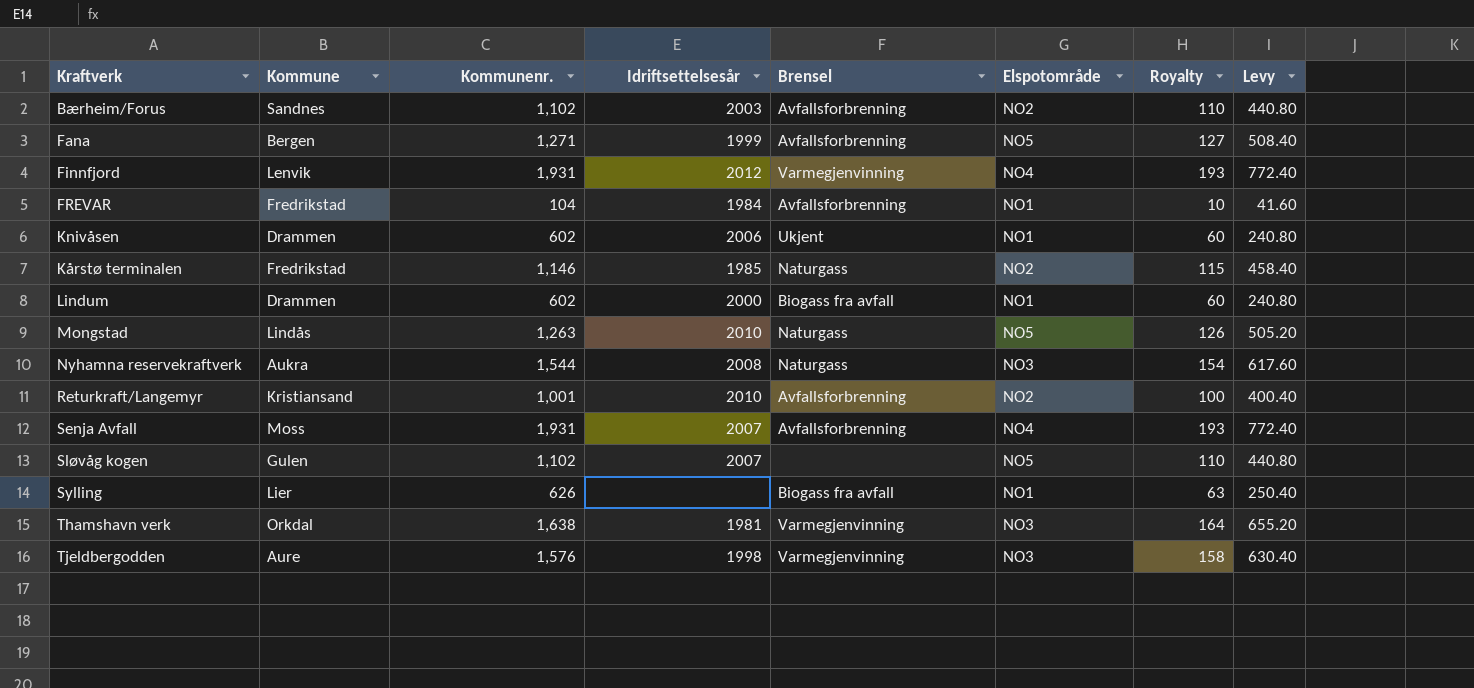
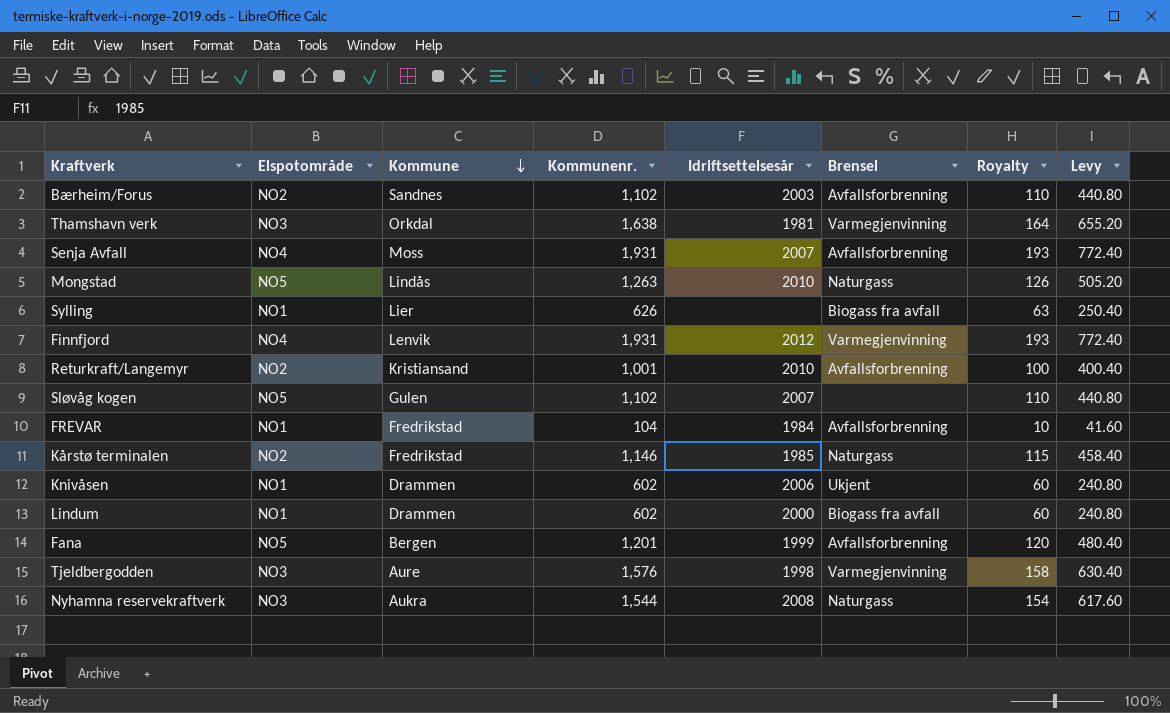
row order: none -> Kommune descending
column Elspotområde | position: 6 -> 2
Fana | Kommunenr.: 1,271 -> 1,201
Fana | Royalty: 127 -> 120
Fana | Levy: 508.40 -> 480.40

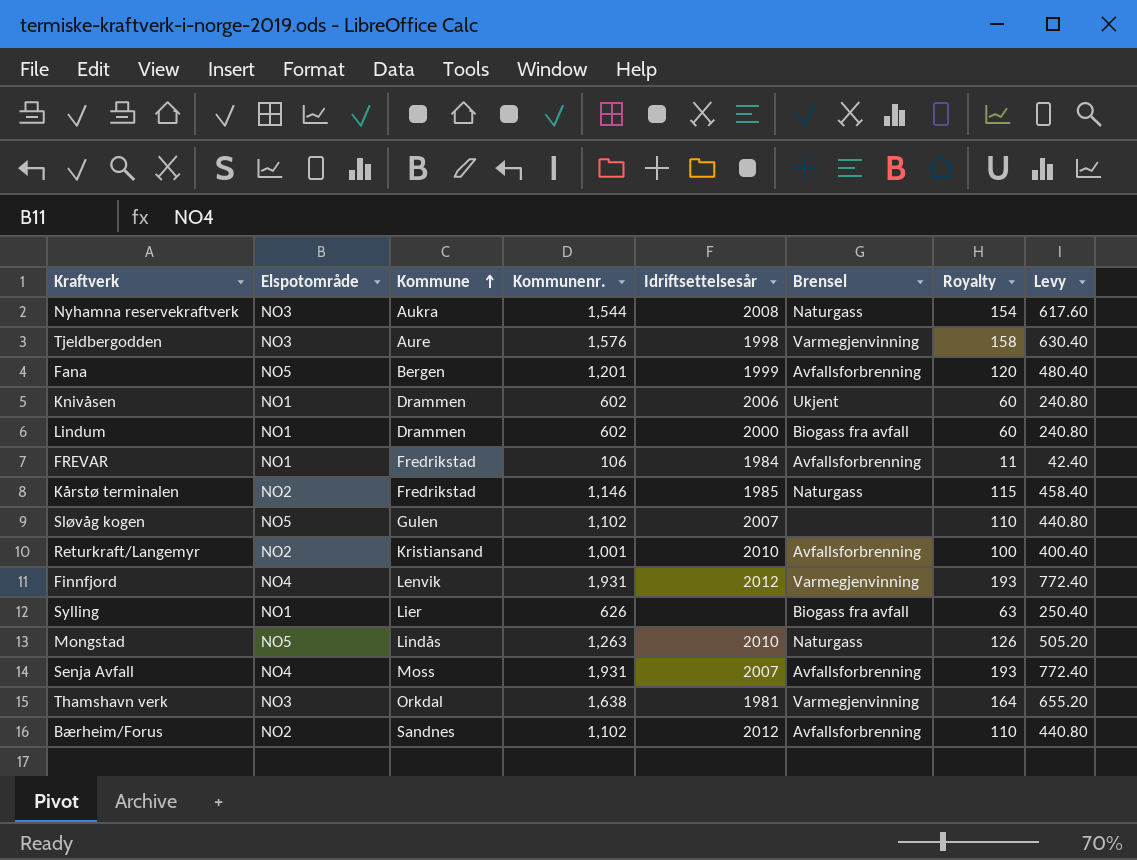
row order: Kommune descending -> Kommune ascending
FREVAR | Kommunenr.: 104 -> 106
FREVAR | Royalty: 10 -> 11
FREVAR | Levy: 41.60 -> 42.40
Bærheim/Forus | Idriftsettelsesår: 2003 -> 2012

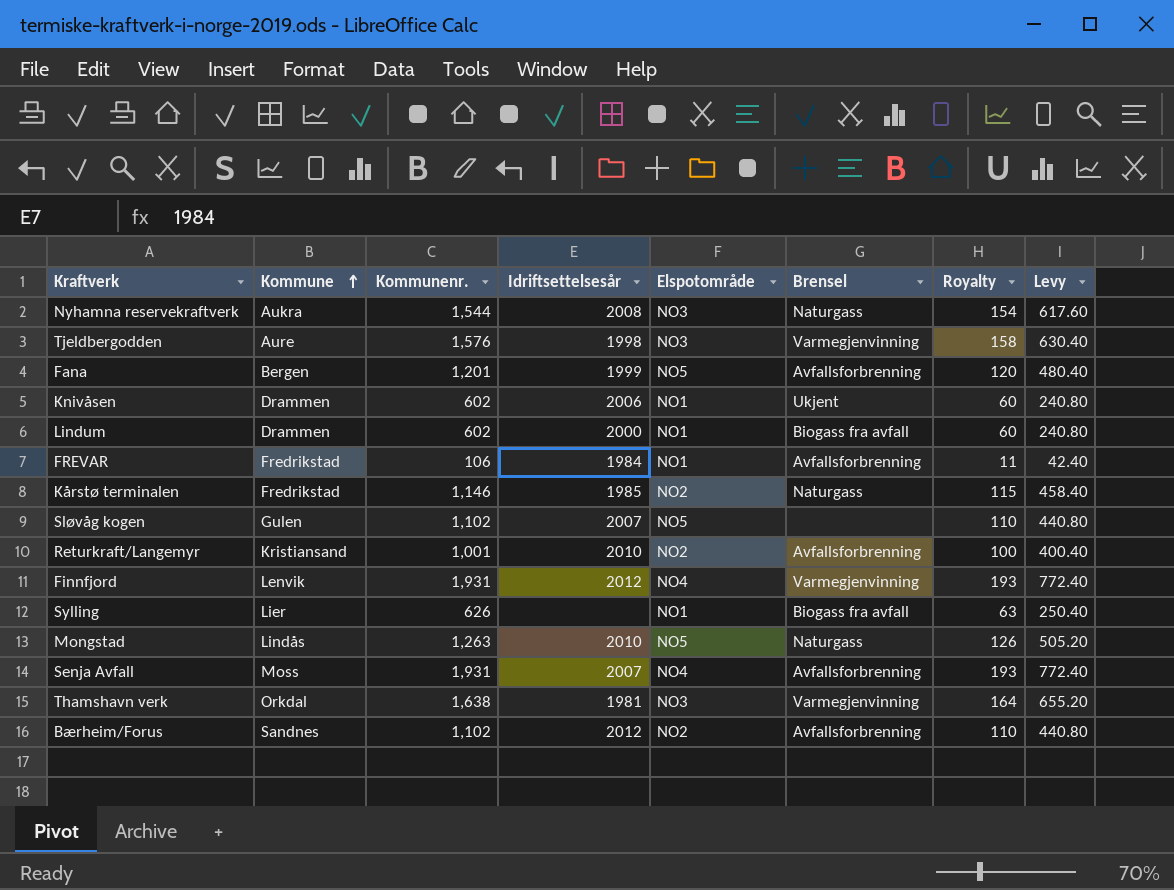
column Elspotområde | position: 2 -> 5

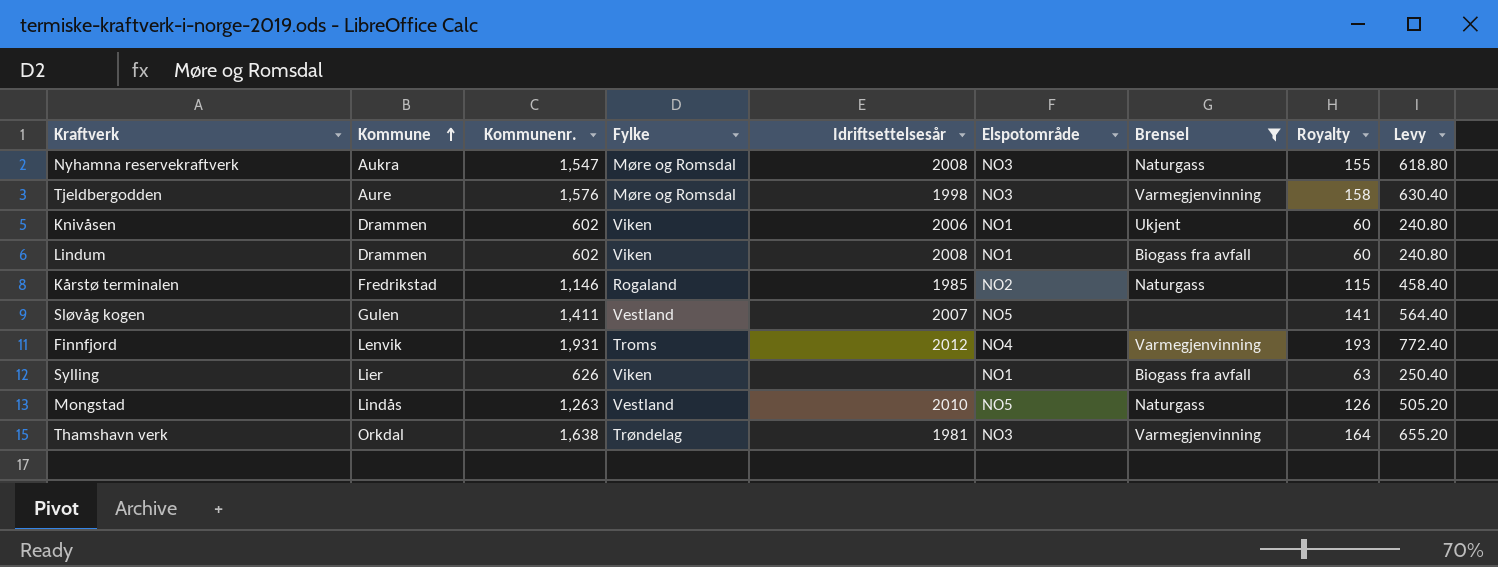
filter: none -> Brensel != Avfallsforbrenning
column Fylke | position: none -> 4
Nyhamna reservekraftverk | Kommunenr.: 1,544 -> 1,547
Nyhamna reservekraftverk | Royalty: 154 -> 155
Nyhamna reservekraftverk | Levy: 617.60 -> 618.80
Lindum | Idriftsettelsesår: 2000 -> 2008
Sløvåg kogen | Kommunenr.: 1,102 -> 1,411
Sløvåg kogen | Royalty: 110 -> 141
Sløvåg kogen | Levy: 440.80 -> 564.40

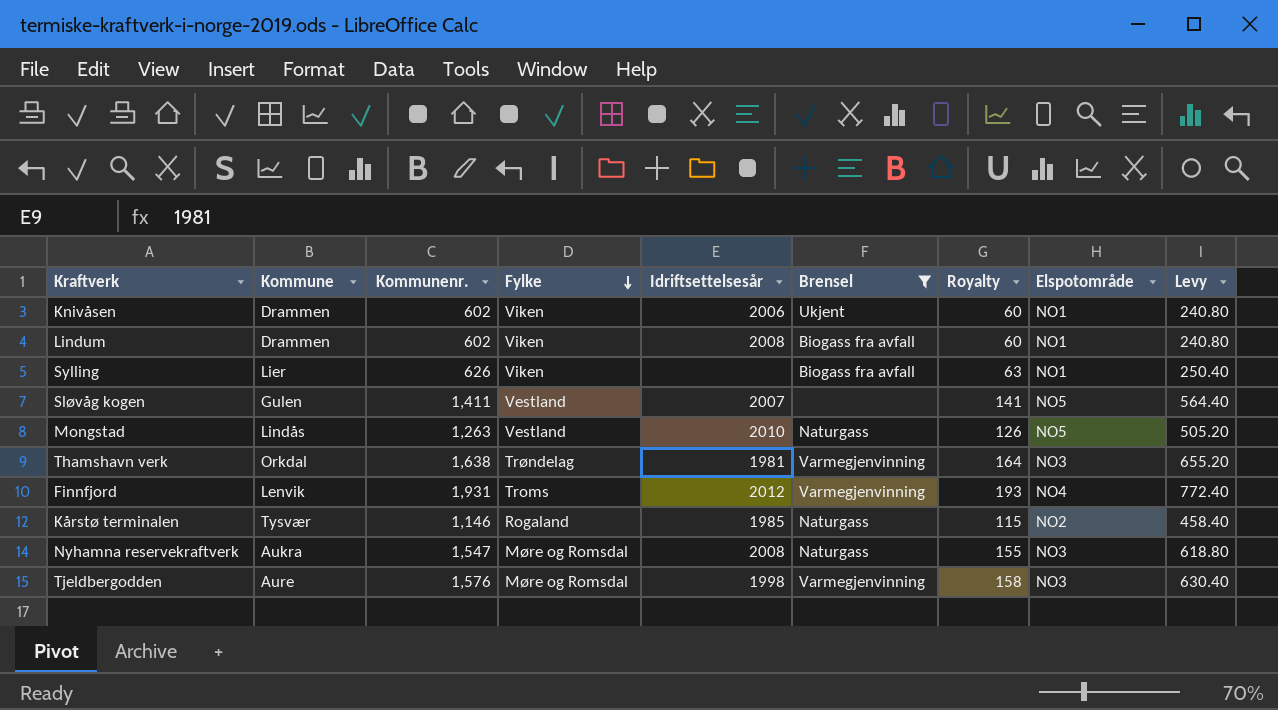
row order: Kommune ascending -> Fylke descending
column Elspotområde | position: 6 -> 8
Kårstø terminalen | Kommune: Fredrikstad -> Tysvær

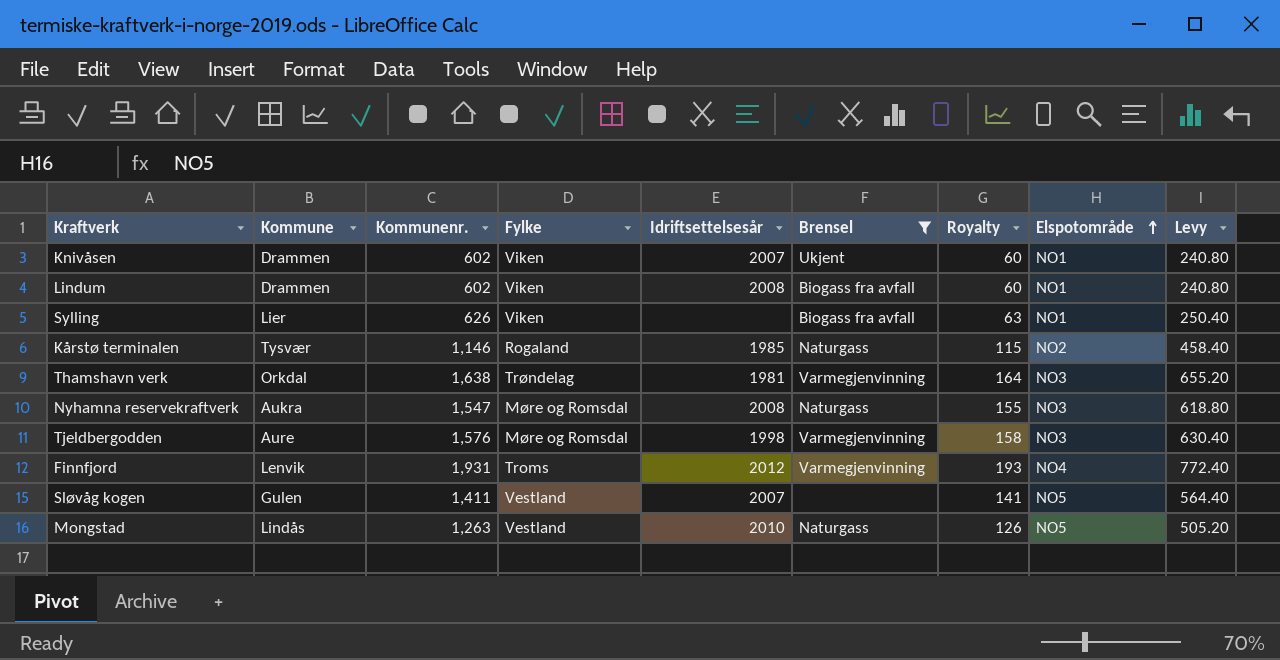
row order: Fylke descending -> Elspotområde ascending
Knivåsen | Idriftsettelsesår: 2006 -> 2007

